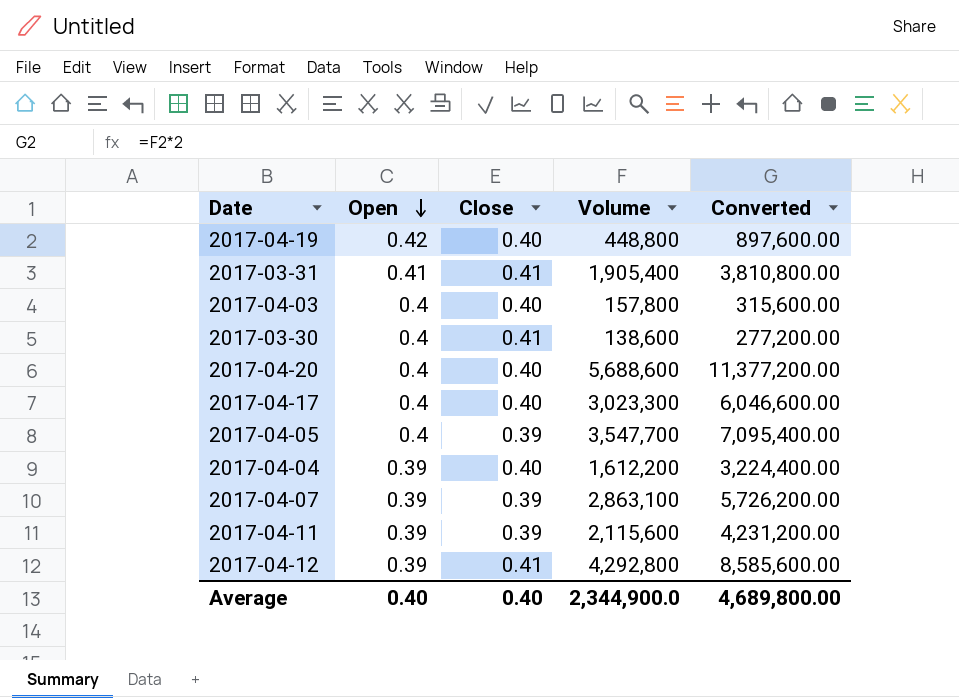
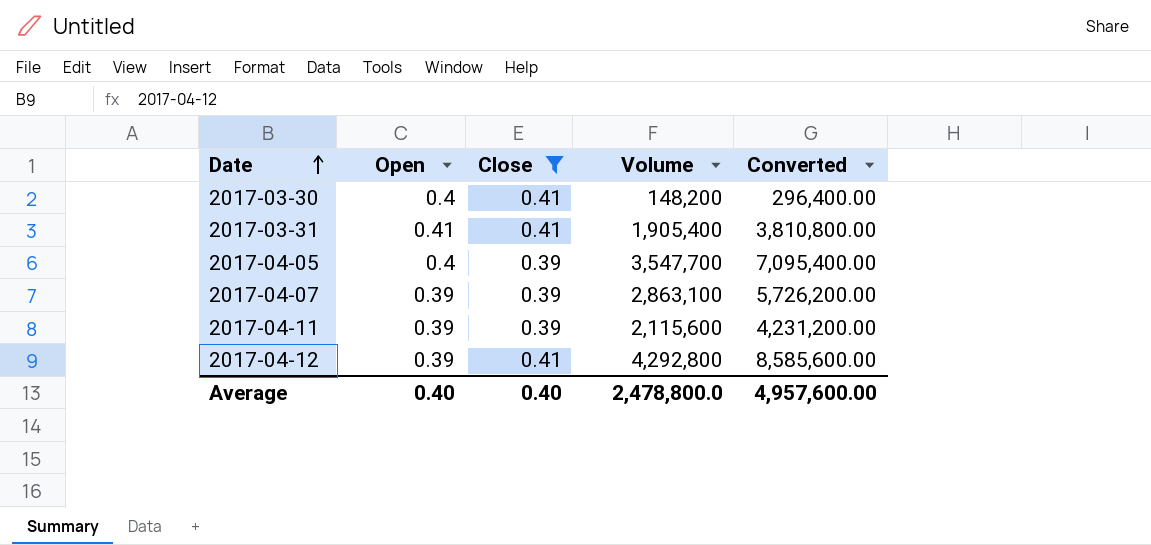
filter: none -> Close != 0.40
row order: Open descending -> Date ascending
2017-03-30 | Volume: 138,600 -> 148,200
2017-03-30 | Converted: 277,200.00 -> 296,400.00
Average | Volume: 2,344,900.0 -> 2,478,800.0
Average | Converted: 4,689,800.00 -> 4,957,600.00

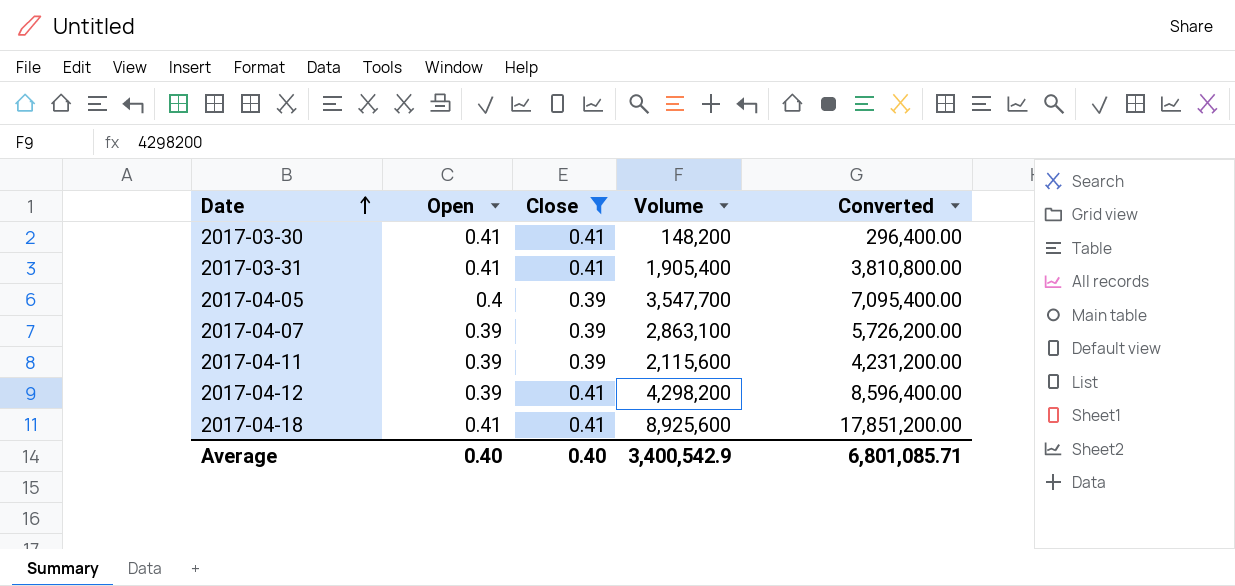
2017-03-30 | Open: 0.4 -> 0.41
2017-04-12 | Volume: 4,292,800 -> 4,298,200
2017-04-12 | Converted: 8,585,600.00 -> 8,596,400.00
row 2017-04-18: none -> 0.41 | 0.41 | 8,925,600 | 17,851,200.00
Average | Volume: 2,478,800.0 -> 3,400,542.9
Average | Converted: 4,957,600.00 -> 6,801,085.71

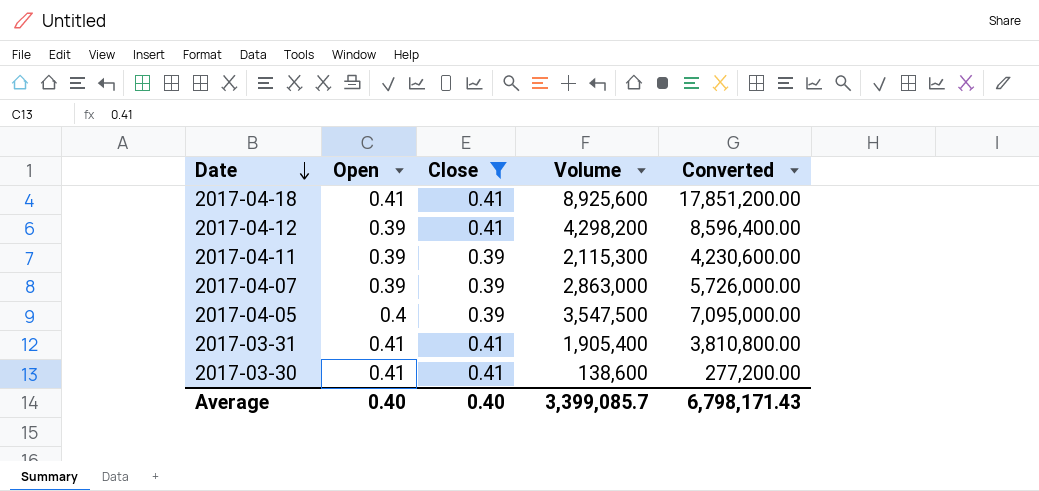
row order: Date ascending -> Date descending
2017-04-11 | Volume: 2,115,600 -> 2,115,300
2017-04-11 | Converted: 4,231,200.00 -> 4,230,600.00
2017-04-07 | Volume: 2,863,100 -> 2,863,000
2017-04-07 | Converted: 5,726,200.00 -> 5,726,000.00
2017-04-05 | Volume: 3,547,700 -> 3,547,500
2017-04-05 | Converted: 7,095,400.00 -> 7,095,000.00
2017-03-30 | Volume: 148,200 -> 138,600
2017-03-30 | Converted: 296,400.00 -> 277,200.00
Average | Volume: 3,400,542.9 -> 3,399,085.7
Average | Converted: 6,801,085.71 -> 6,798,171.43

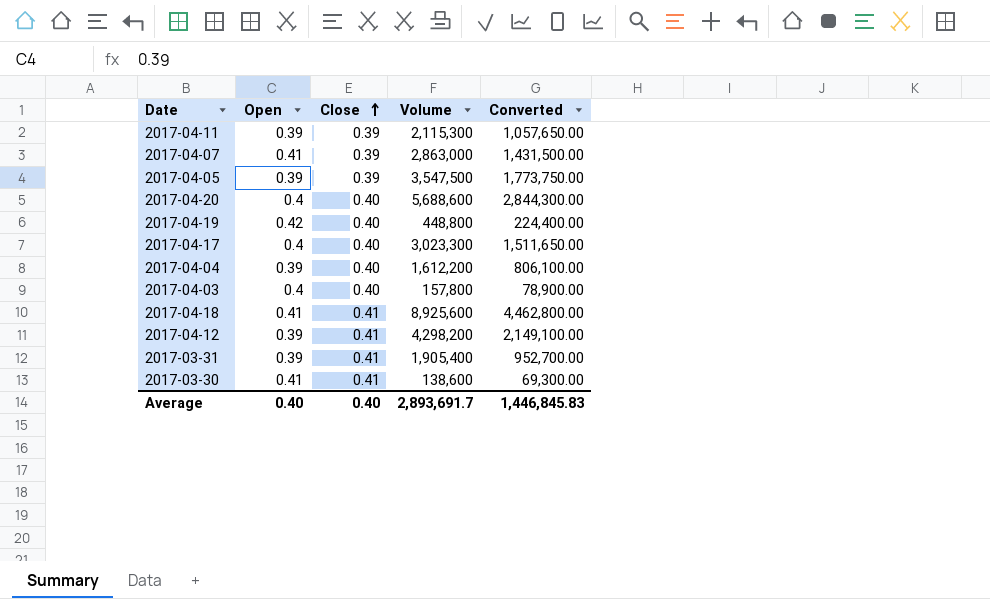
filter: Close != 0.40 -> none
row order: Date descending -> Close ascending
column Converted | formula: [Volume] * 2 -> [Volume] * 0.5
2017-04-07 | Open: 0.39 -> 0.41
2017-04-05 | Open: 0.4 -> 0.39
2017-03-31 | Open: 0.41 -> 0.39
Average | Volume: 3,399,085.7 -> 2,893,691.7
Average | Converted: 6,798,171.43 -> 1,446,845.83

